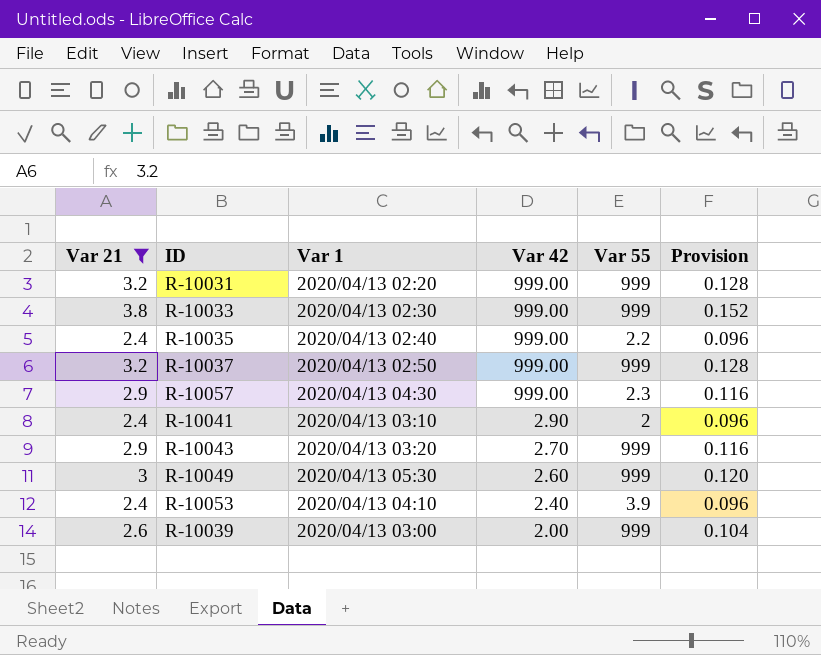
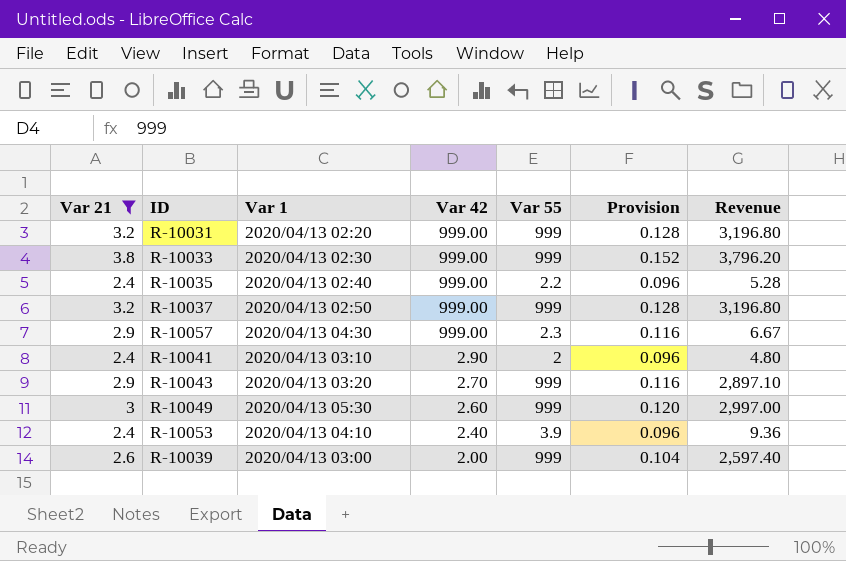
column Revenue | formula: none -> [Var 21] * [Var 55]

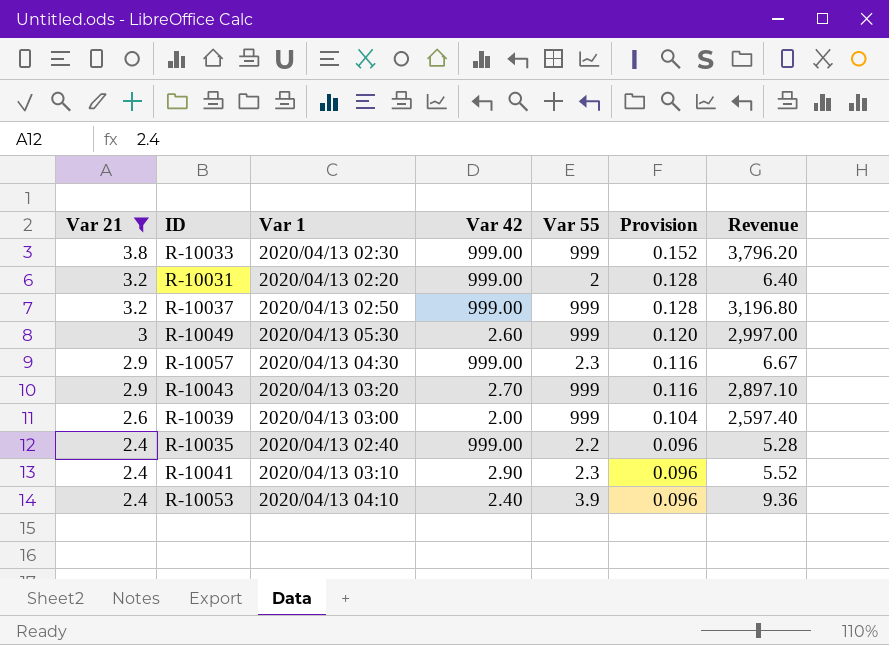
row order: Var 42 descending -> Var 21 descending
R-10031 | Var 55: 999 -> 2
R-10031 | Revenue: 3,196.80 -> 6.40
R-10041 | Var 55: 2 -> 2.3
R-10041 | Revenue: 4.80 -> 5.52

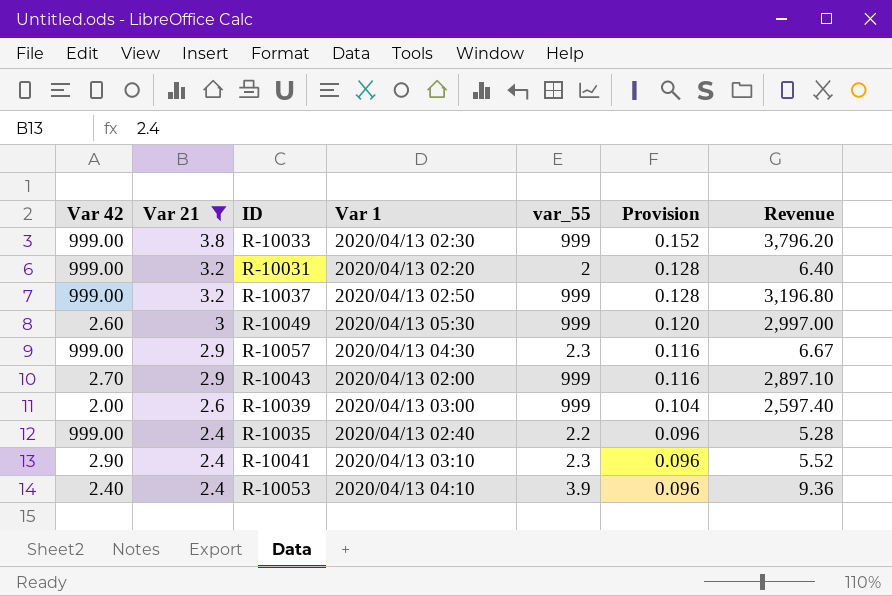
column Var 42 | position: 4 -> 1
column name: Var 55 -> var_55
R-10043 | Var 1: 2020/04/13 03:20 -> 2020/04/13 02:00

